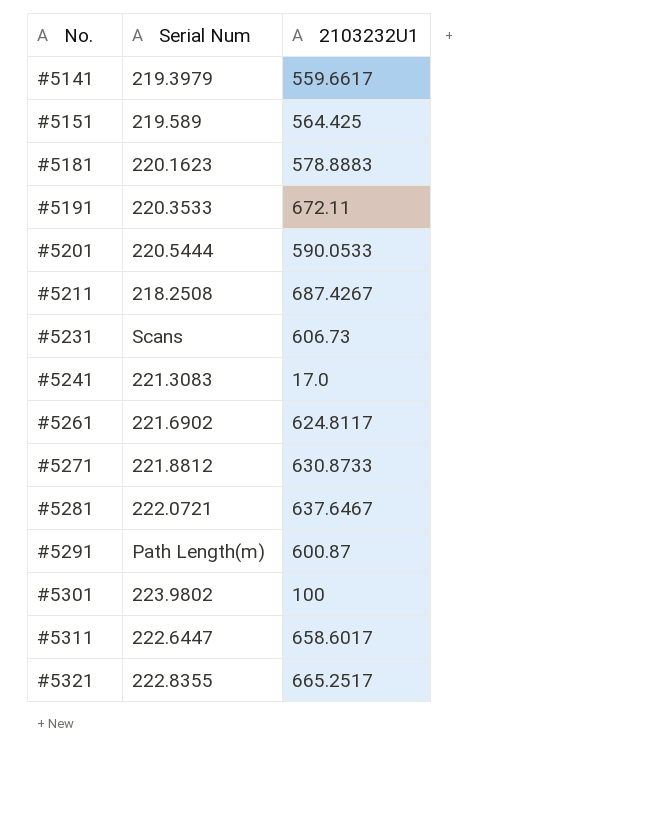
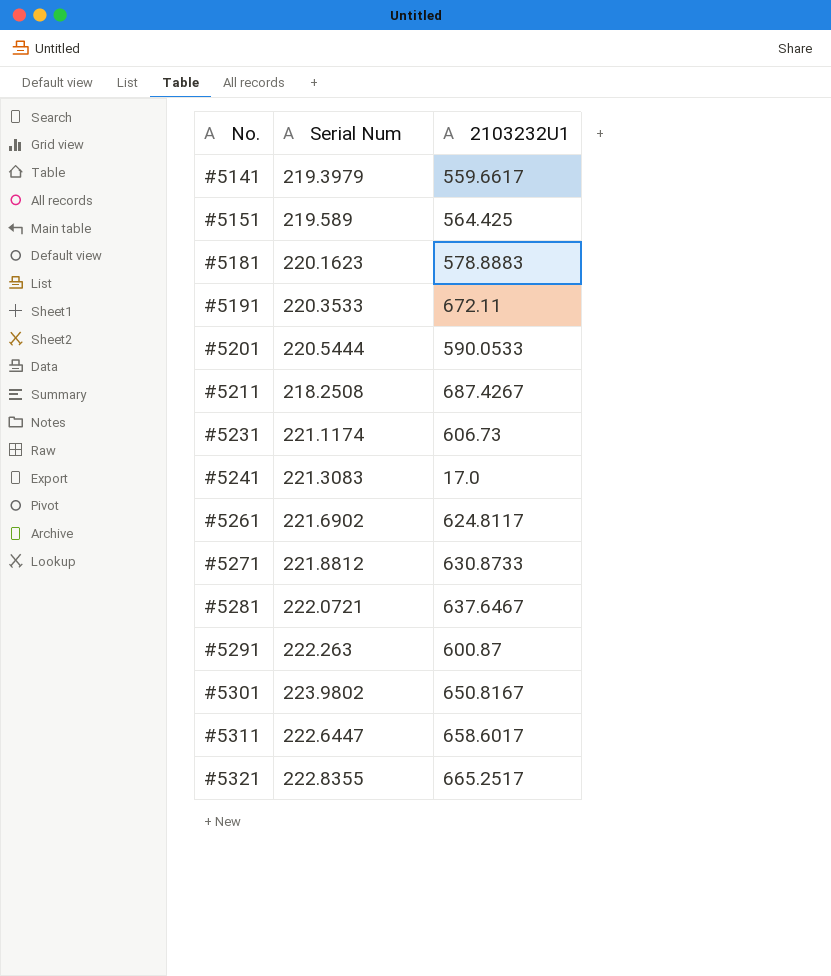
#5231 | Serial Num: Scans -> 221.1174
#5291 | Serial Num: Path Length(m) -> 222.263
#5301 | 2103232U1: 100 -> 650.8167

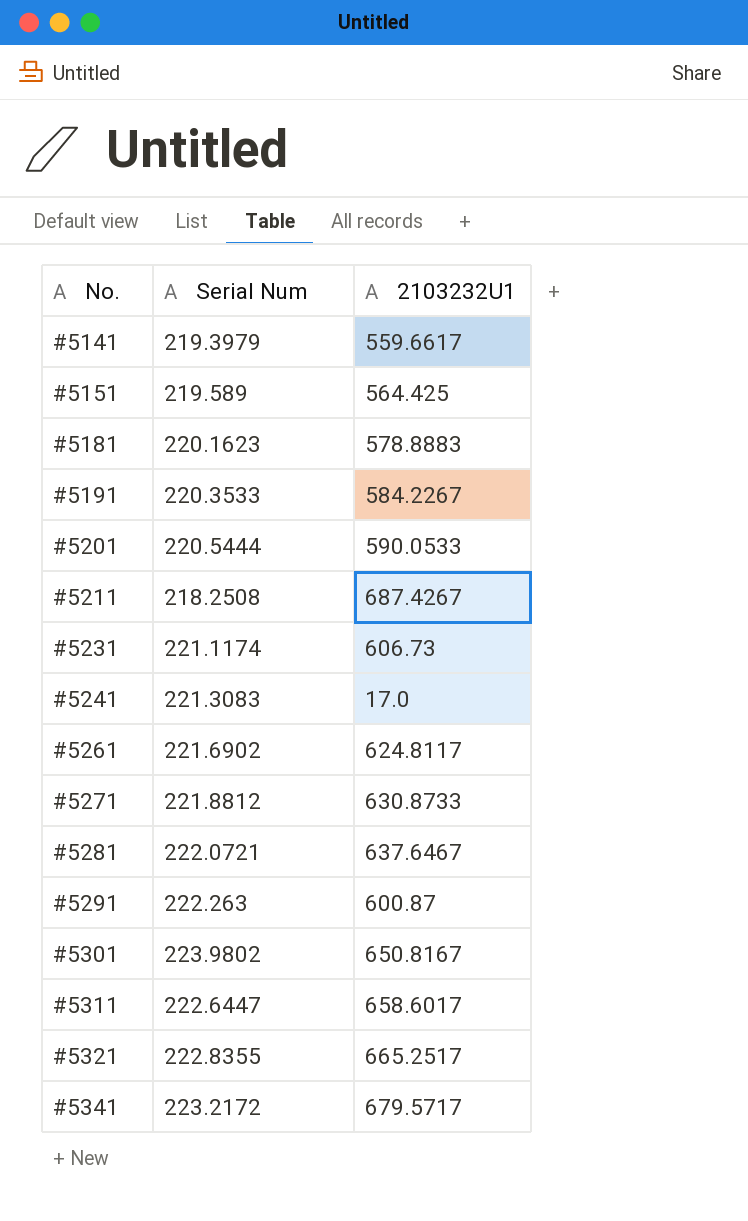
#5191 | 2103232U1: 672.11 -> 584.2267
row #5341: none -> 223.2172 | 679.5717

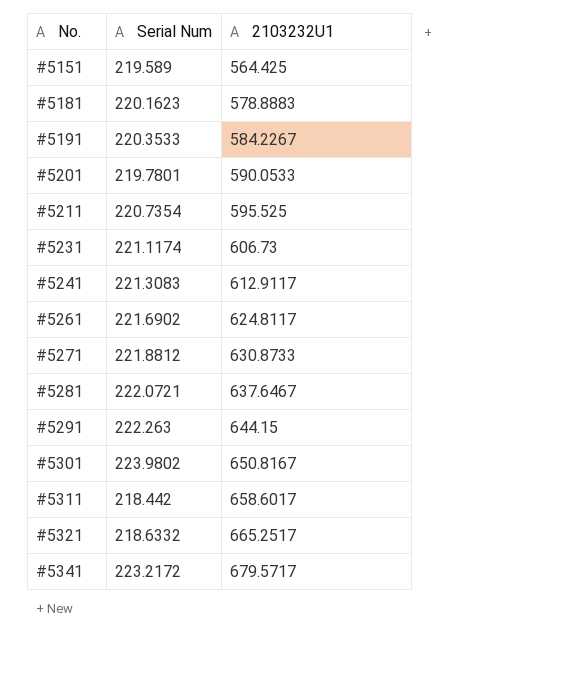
row #5141: 219.3979 | 559.6617 -> none
#5201 | Serial Num: 220.5444 -> 219.7801
#5211 | Serial Num: 218.2508 -> 220.7354
#5211 | 2103232U1: 687.4267 -> 595.525
#5241 | 2103232U1: 17.0 -> 612.9117
#5291 | 2103232U1: 600.87 -> 644.15
#5311 | Serial Num: 222.6447 -> 218.442
#5321 | Serial Num: 222.8355 -> 218.6332

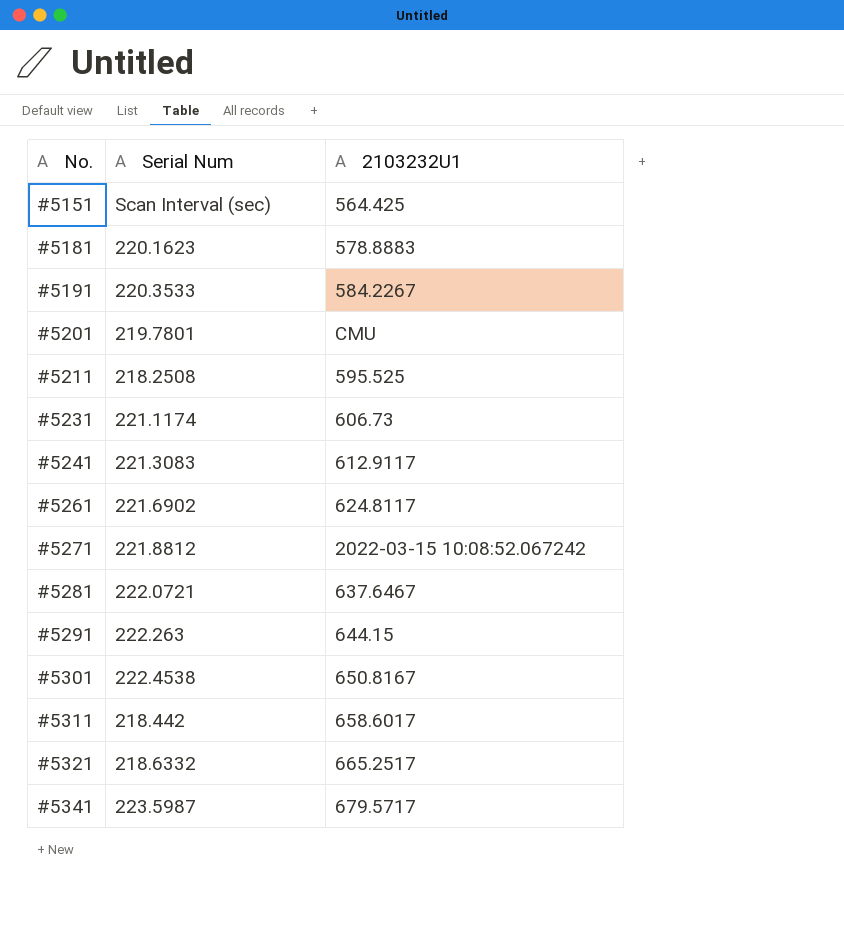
#5151 | Serial Num: 219.589 -> Scan Interval (sec)
#5201 | 2103232U1: 590.0533 -> CMU
#5211 | Serial Num: 220.7354 -> 218.2508
#5271 | 2103232U1: 630.8733 -> 2022-03-15 10:08:52.067242
#5301 | Serial Num: 223.9802 -> 222.4538
#5341 | Serial Num: 223.2172 -> 223.5987

